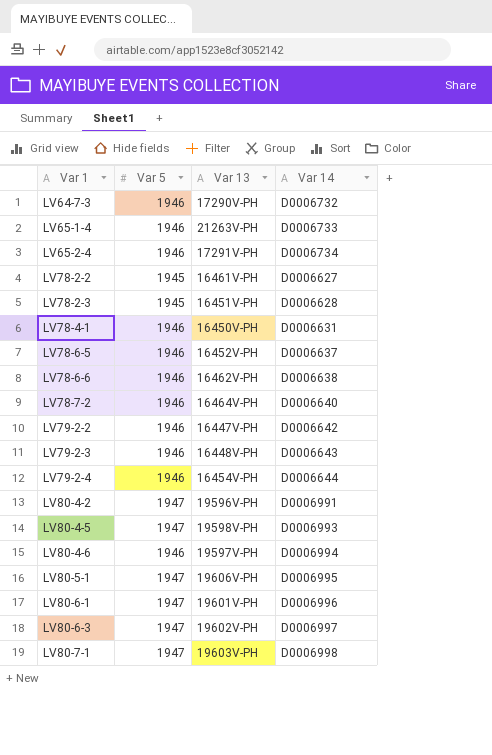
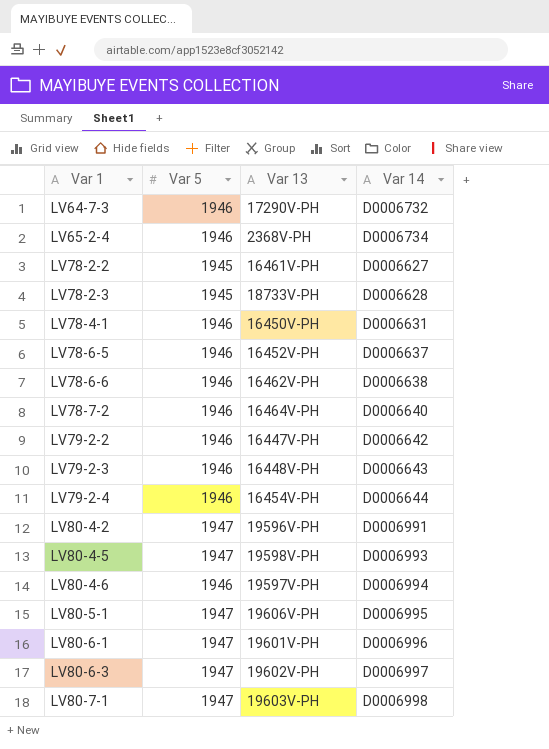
row LV65-1-4: 1946 | 21263V-PH | D0006733 -> none
LV65-2-4 | Var 13: 17291V-PH -> 2368V-PH
LV78-2-3 | Var 13: 16451V-PH -> 18733V-PH

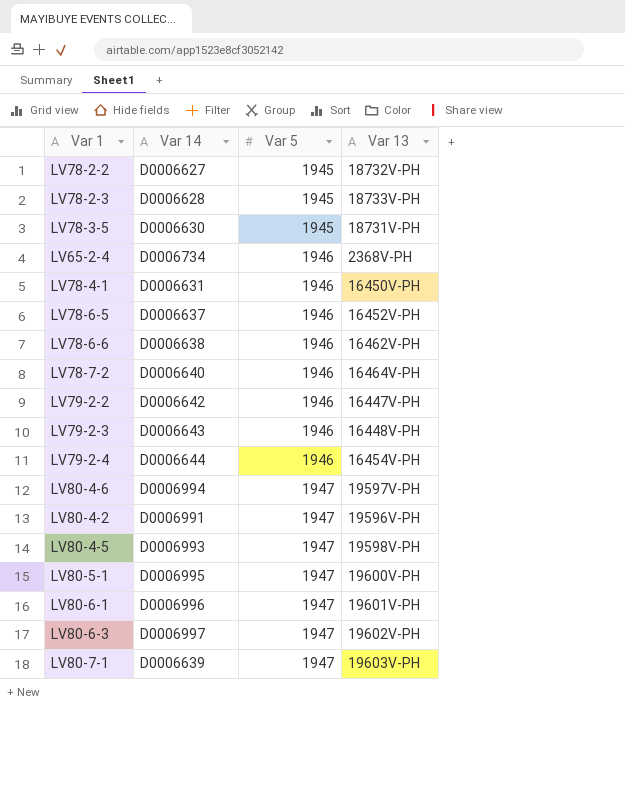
row order: Var 1 ascending -> Var 5 ascending
column Var 14 | position: 4 -> 2
row LV64-7-3: 1946 | 17290V-PH | D0006732 -> none
LV78-2-2 | Var 13: 16461V-PH -> 18732V-PH
row LV78-3-5: none -> D0006630 | 1945 | 18731V-PH
LV80-4-6 | Var 5: 1946 -> 1947
LV80-5-1 | Var 13: 19606V-PH -> 19600V-PH
LV80-7-1 | Var 14: D0006998 -> D0006639

